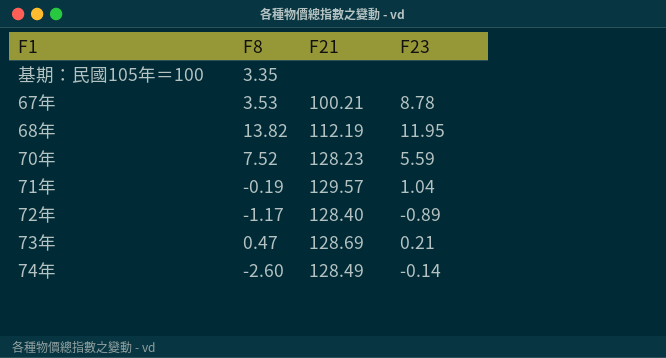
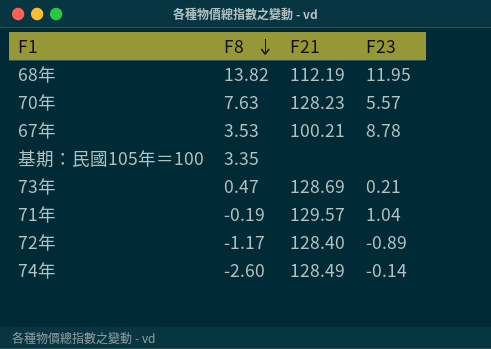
row order: none -> F8 descending
70年 | F8: 7.52 -> 7.63
70年 | F23: 5.59 -> 5.57

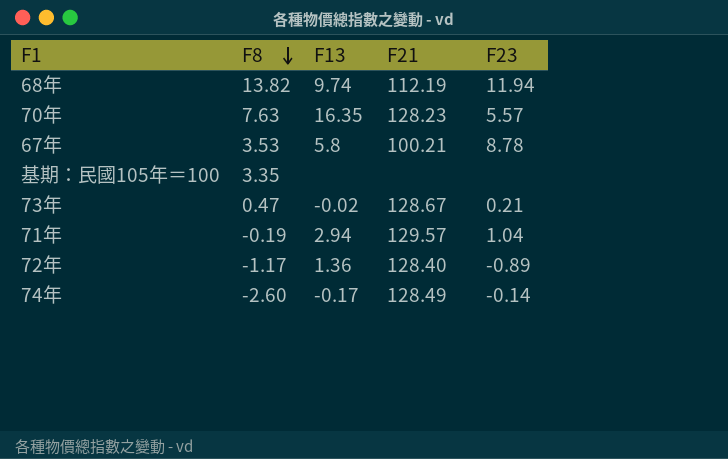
column F13 | position: none -> 3
68年 | F23: 11.95 -> 11.94
73年 | F21: 128.69 -> 128.67

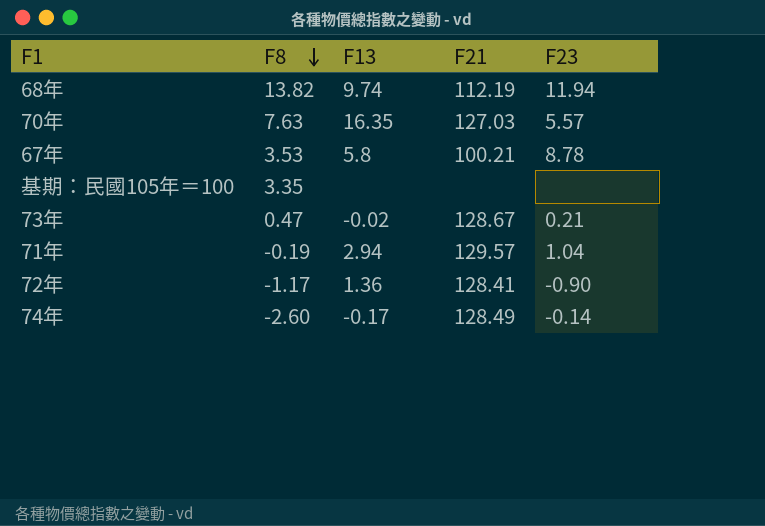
70年 | F21: 128.23 -> 127.03
72年 | F21: 128.40 -> 128.41
72年 | F23: -0.89 -> -0.90

